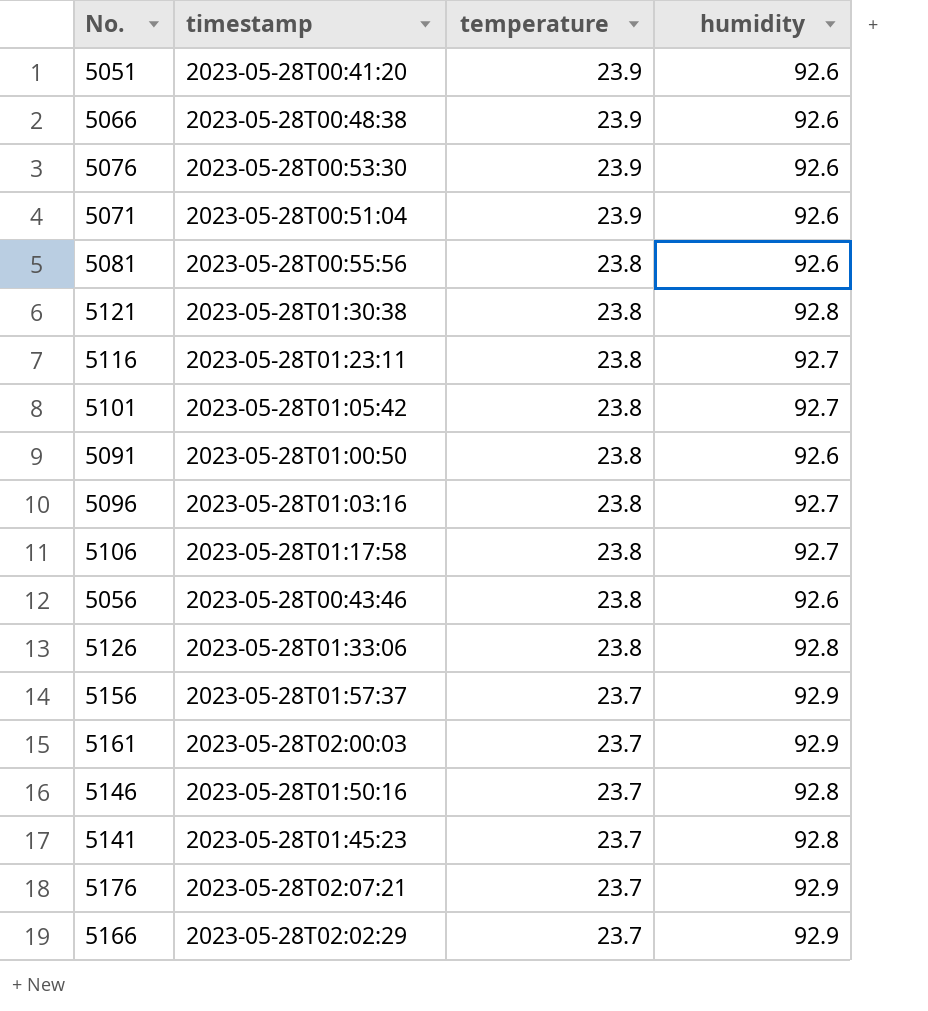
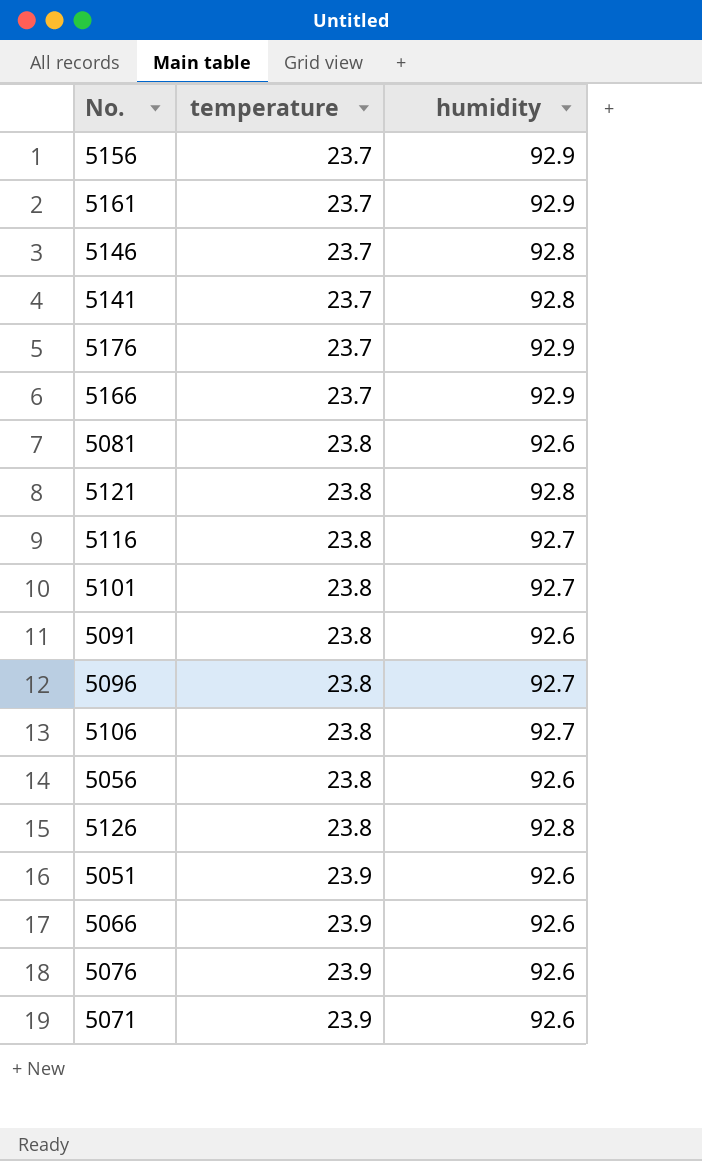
row order: temperature descending -> temperature ascending
column timestamp | position: 2 -> none

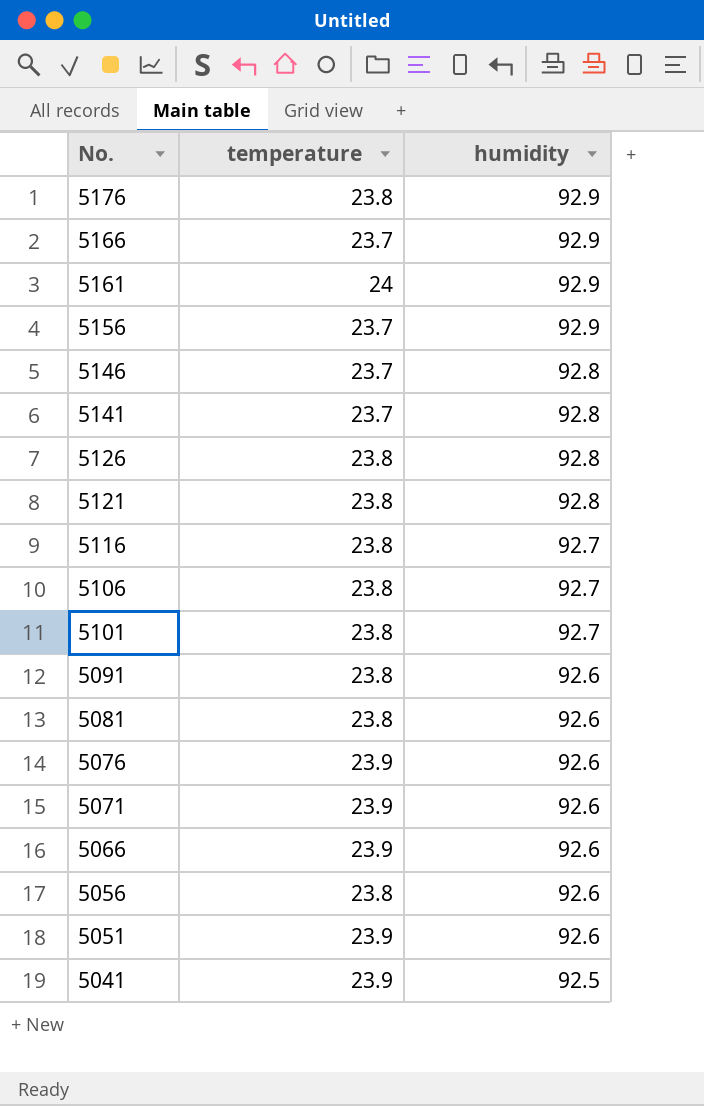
row order: temperature ascending -> No. descending
row 5096: 23.8 | 92.7 -> none
5176 | temperature: 23.7 -> 23.8
5161 | temperature: 23.7 -> 24
row 5041: none -> 23.9 | 92.5

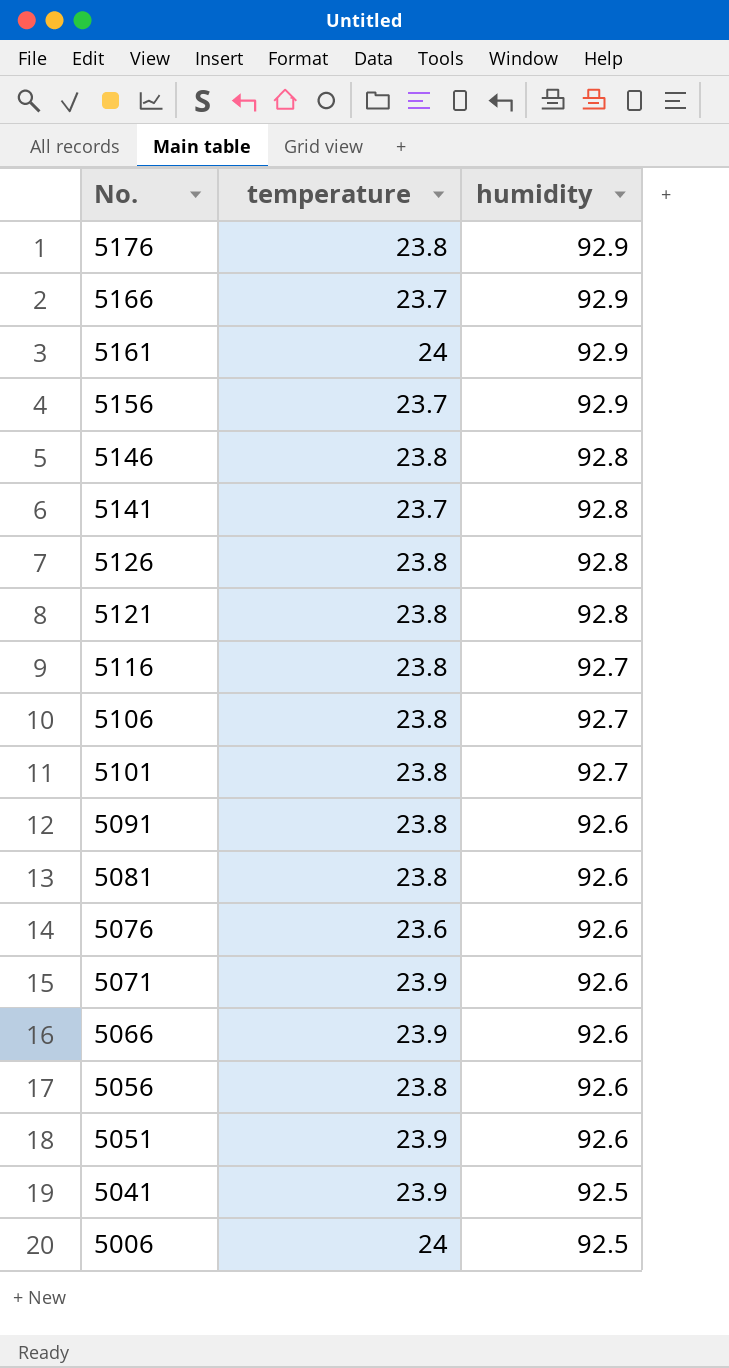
5146 | temperature: 23.7 -> 23.8
5076 | temperature: 23.9 -> 23.6
row 5006: none -> 24 | 92.5

